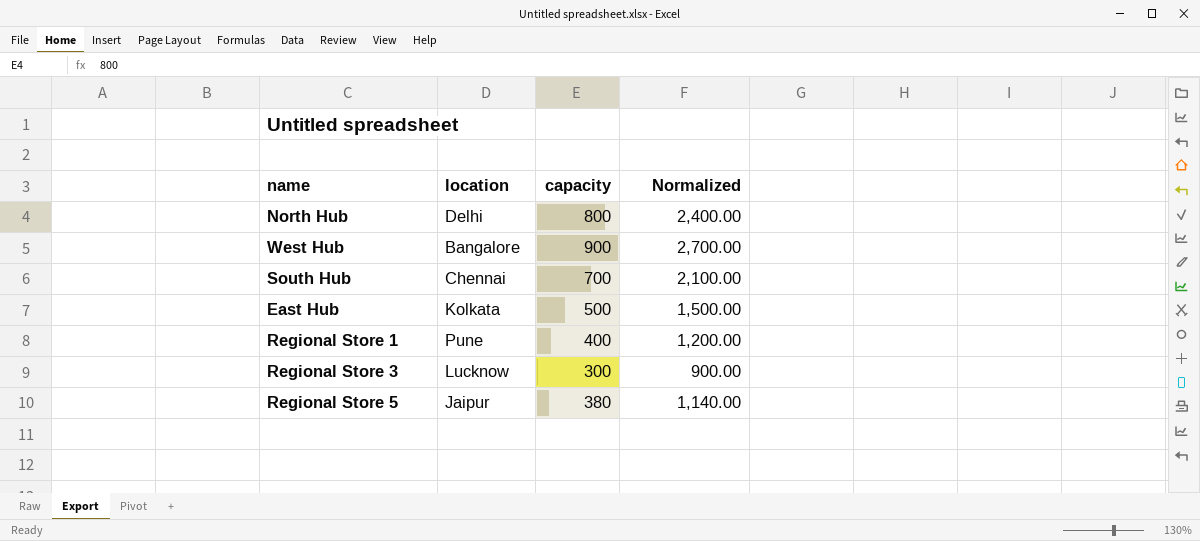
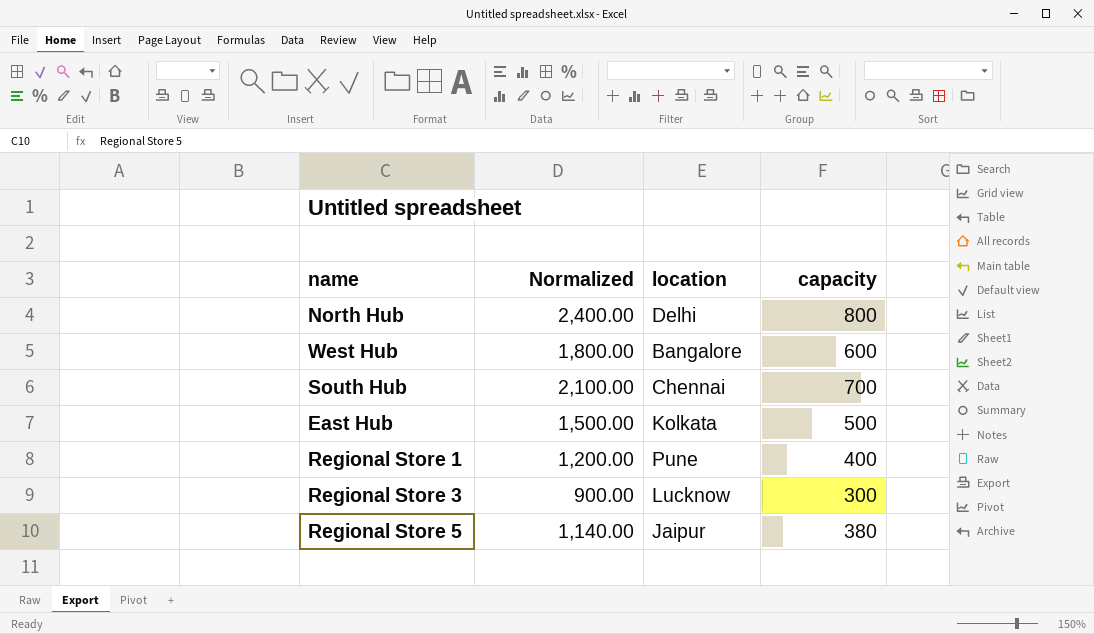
column Normalized | position: 4 -> 2
West Hub | Normalized: 2,700.00 -> 1,800.00
West Hub | capacity: 900 -> 600

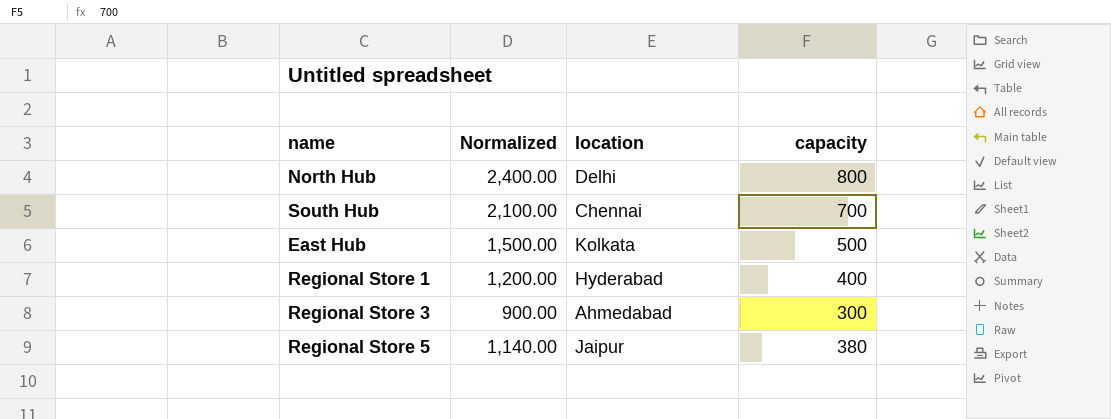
row West Hub: 1,800.00 | Bangalore | 600 -> none
Regional Store 1 | location: Pune -> Hyderabad
Regional Store 3 | location: Lucknow -> Ahmedabad

